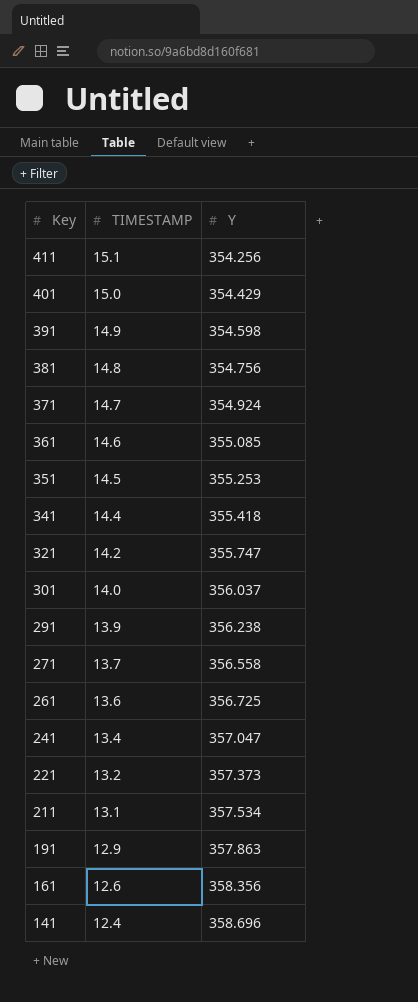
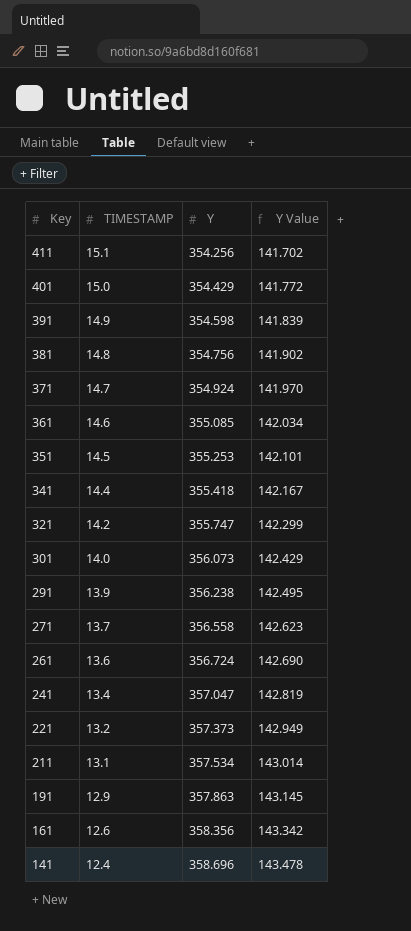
column Y Value | formula: none -> [Y] * 0.4
301 | Y: 356.037 -> 356.073
261 | Y: 356.725 -> 356.724

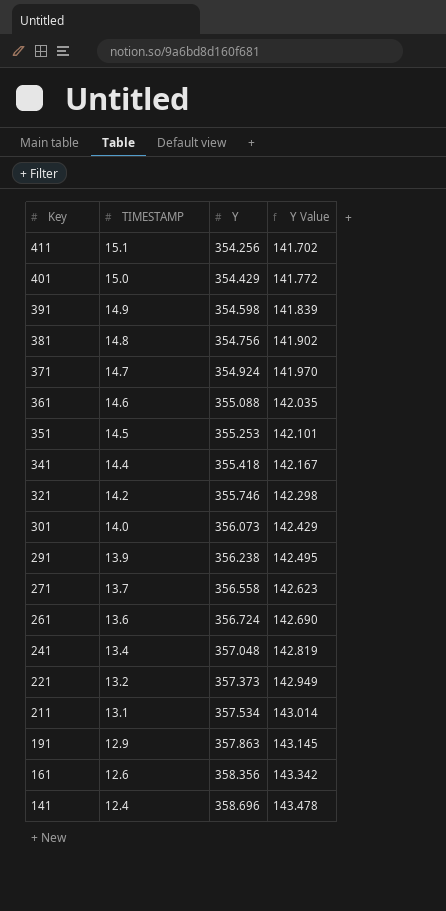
361 | Y: 355.085 -> 355.088
361 | Y Value: 142.034 -> 142.035
321 | Y: 355.747 -> 355.746
321 | Y Value: 142.299 -> 142.298
241 | Y: 357.047 -> 357.048

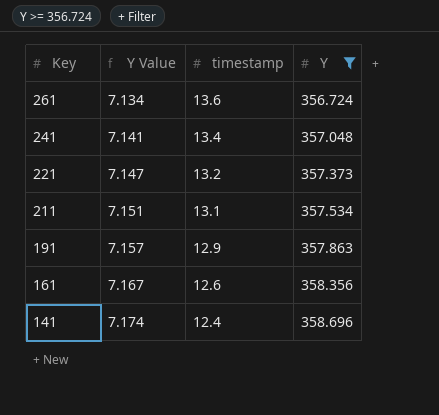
filter: none -> Y >= 356.724
column Y Value | formula: [Y] * 0.4 -> [Y] * 0.02
column Y Value | position: 4 -> 2
column name: TIMESTAMP -> timestamp

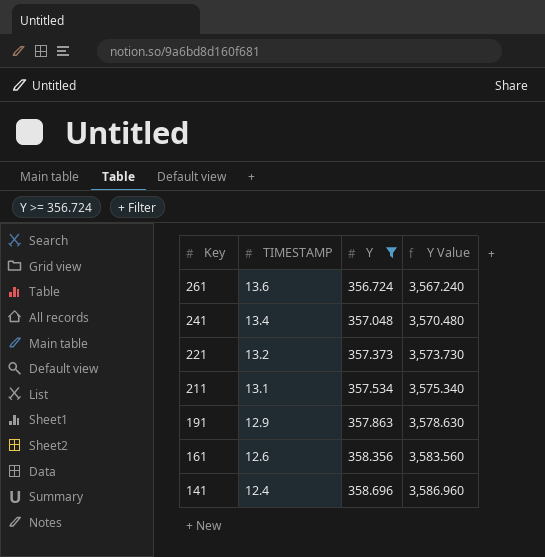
column name: timestamp -> TIMESTAMP
column Y Value | formula: [Y] * 0.02 -> [Y] * 10
column Y Value | position: 2 -> 4

